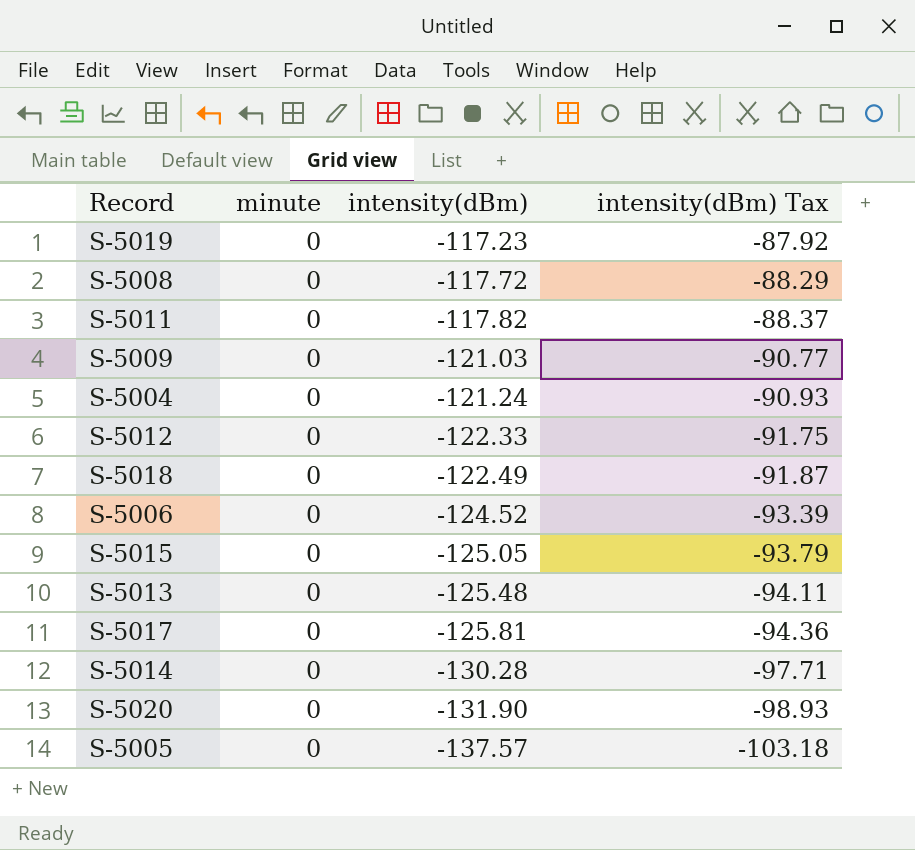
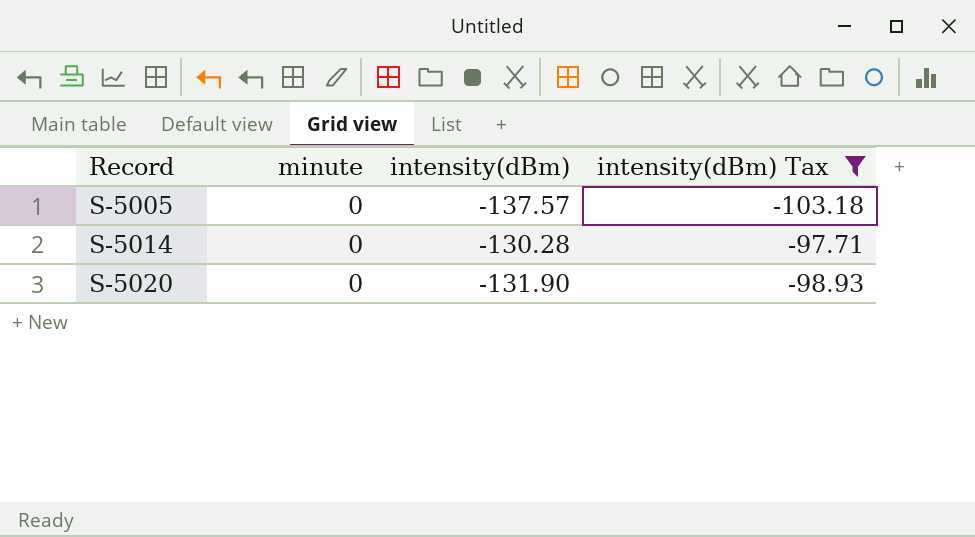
filter: none -> intensity(dBm) Tax <= -97.71
row order: intensity(dBm) descending -> Record ascending

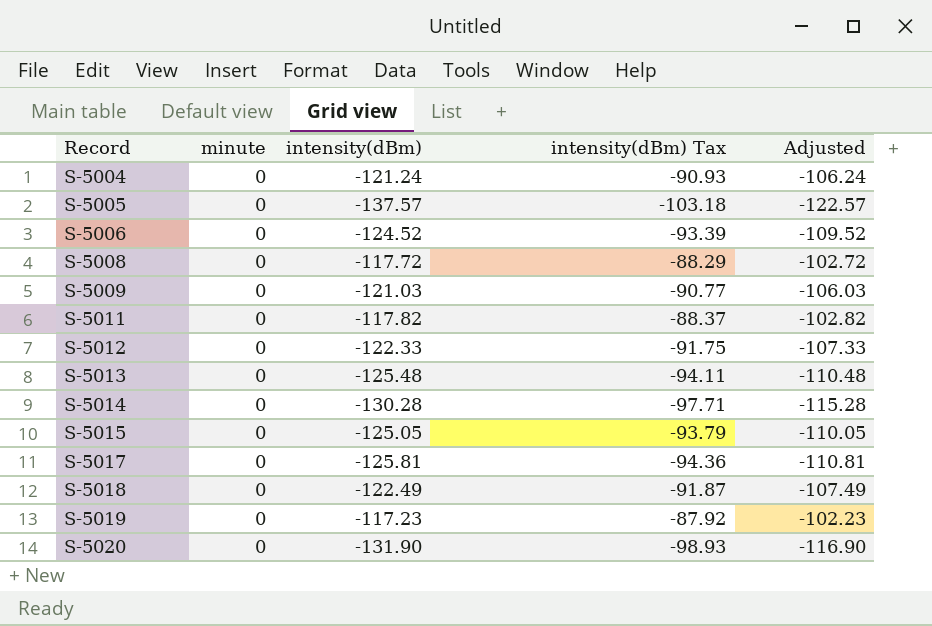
filter: intensity(dBm) Tax <= -97.71 -> none
column Adjusted | formula: none -> [intensity(dBm)] + 15

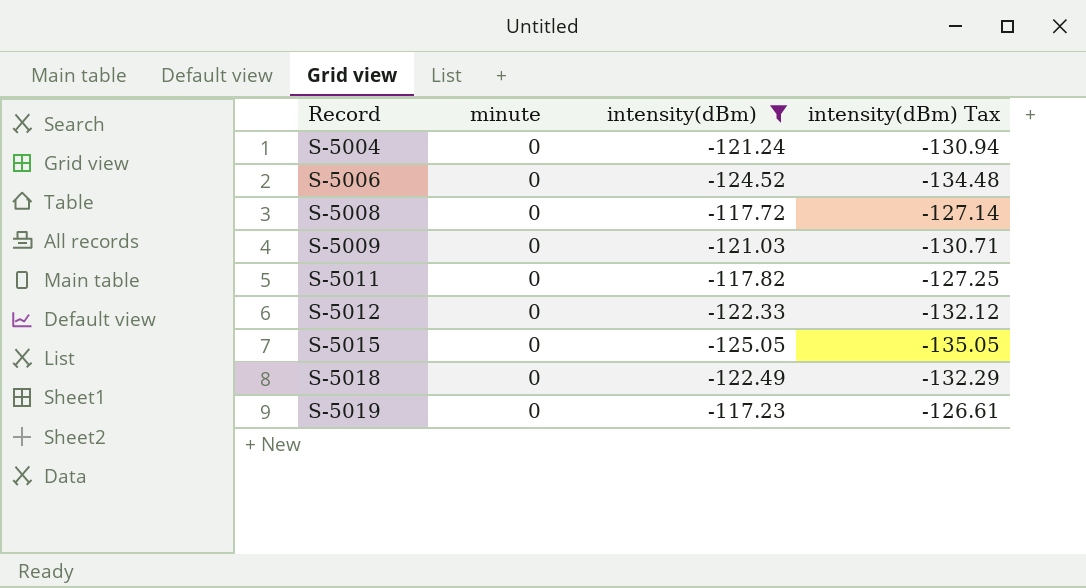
filter: none -> intensity(dBm) >= -125.05
column Adjusted | formula: [intensity(dBm)] + 15 -> none
column intensity(dBm) Tax | formula: [intensity(dBm)] * 0.75 -> [intensity(dBm)] * 1.08

